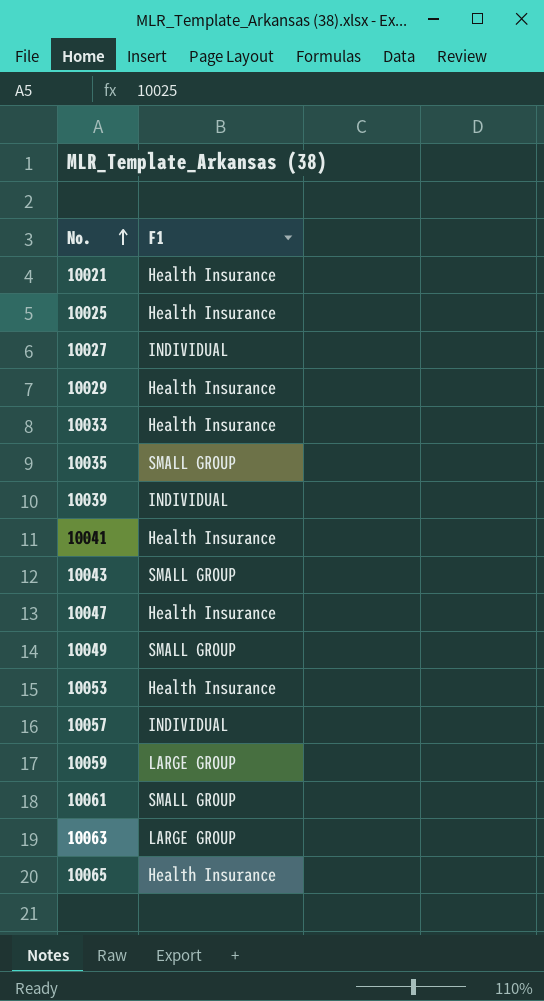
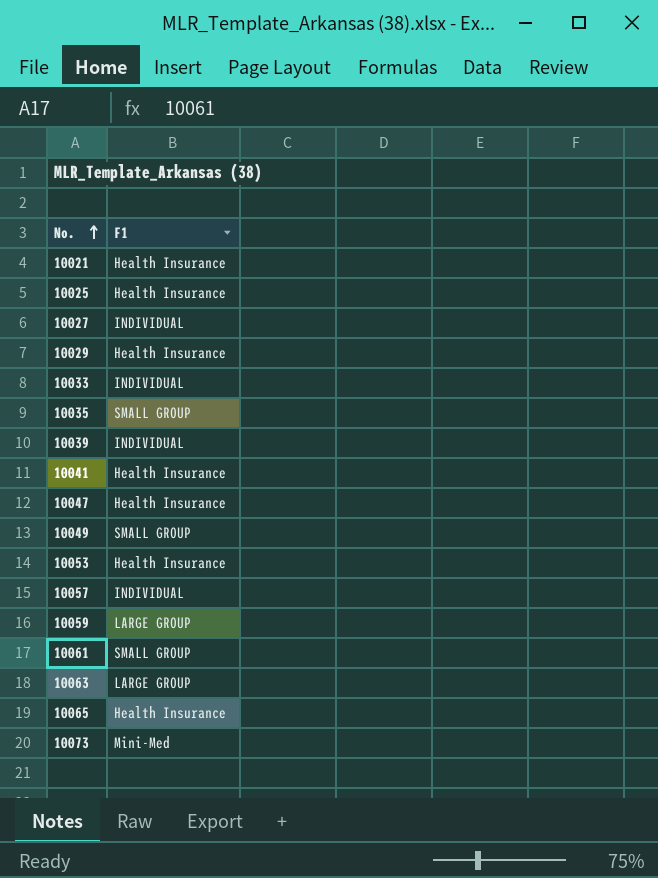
row 10043: SMALL GROUP -> none
10033 | F1: Health Insurance -> INDIVIDUAL
row 10073: none -> Mini-Med

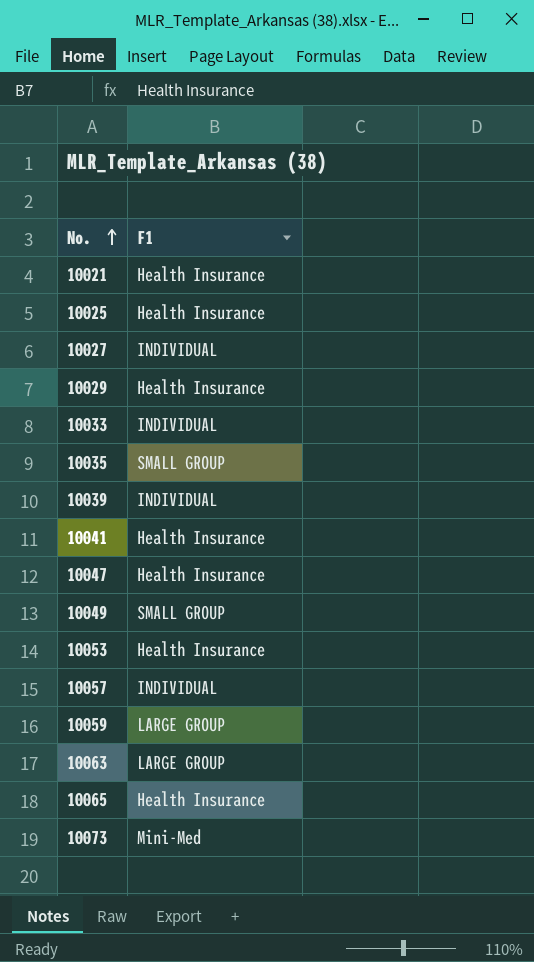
row 10061: SMALL GROUP -> none

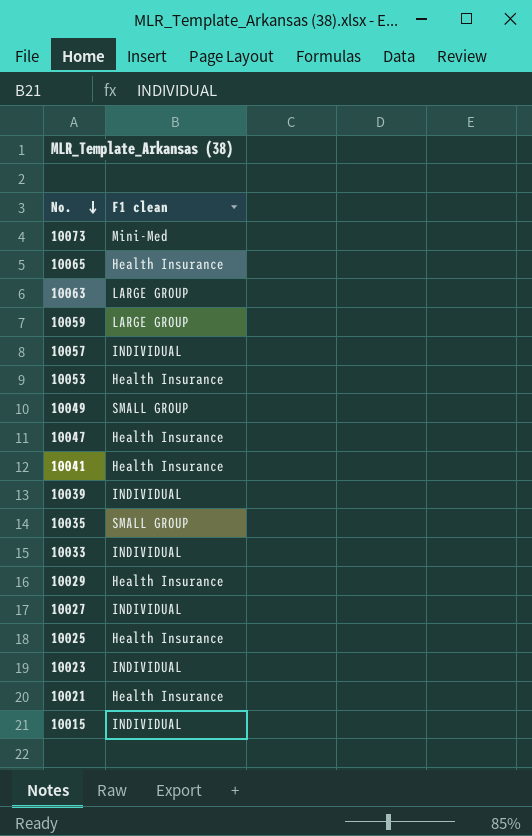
row order: No. ascending -> No. descending
column name: F1 -> F1 clean
row 10023: none -> INDIVIDUAL
row 10015: none -> INDIVIDUAL

